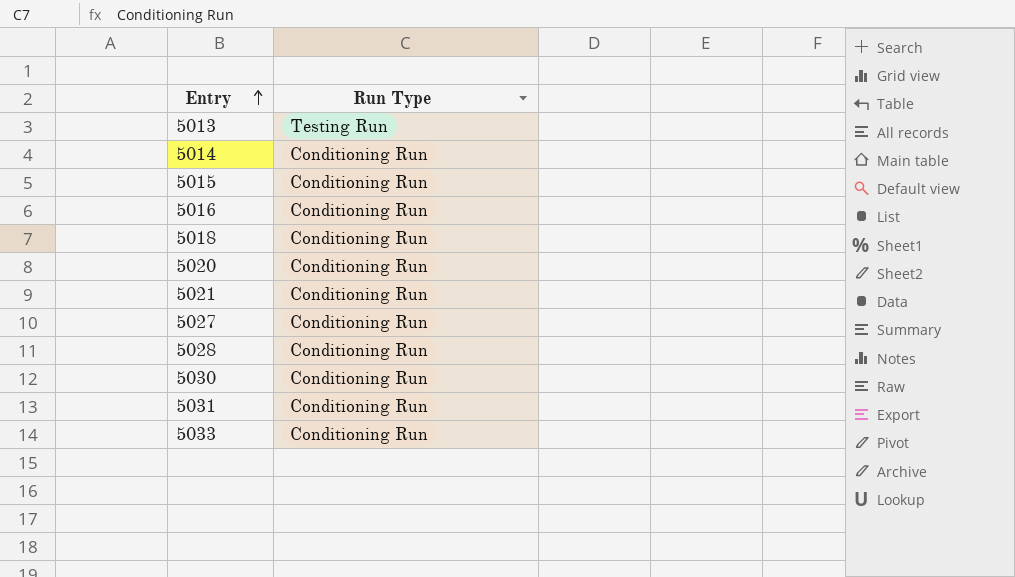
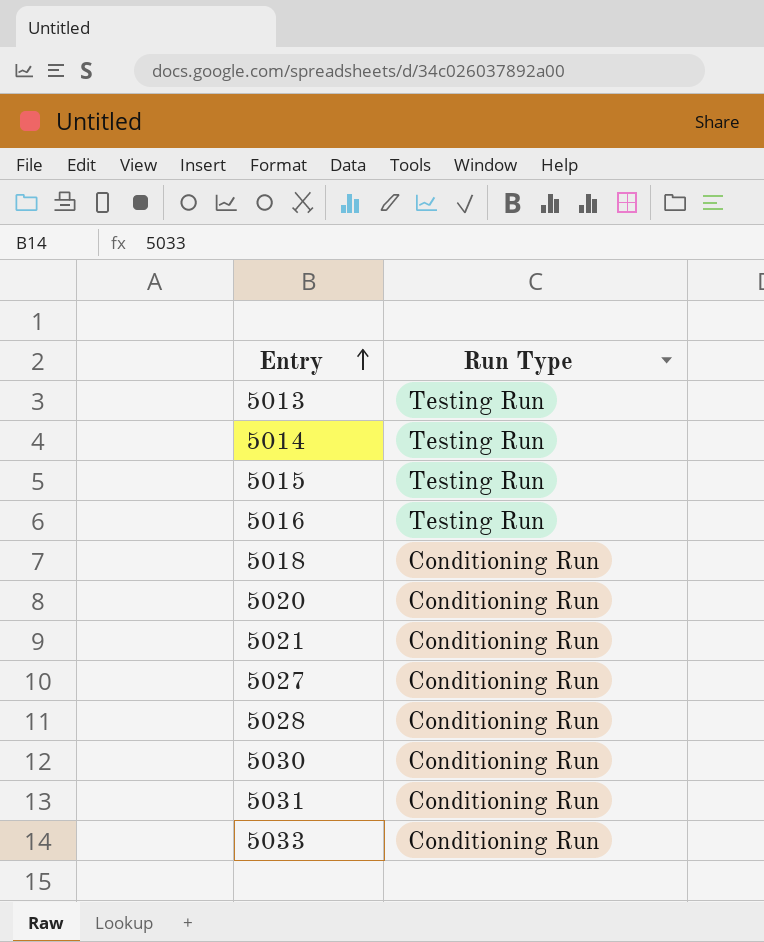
5014 | Run Type: Conditioning Run -> Testing Run
5015 | Run Type: Conditioning Run -> Testing Run
5016 | Run Type: Conditioning Run -> Testing Run

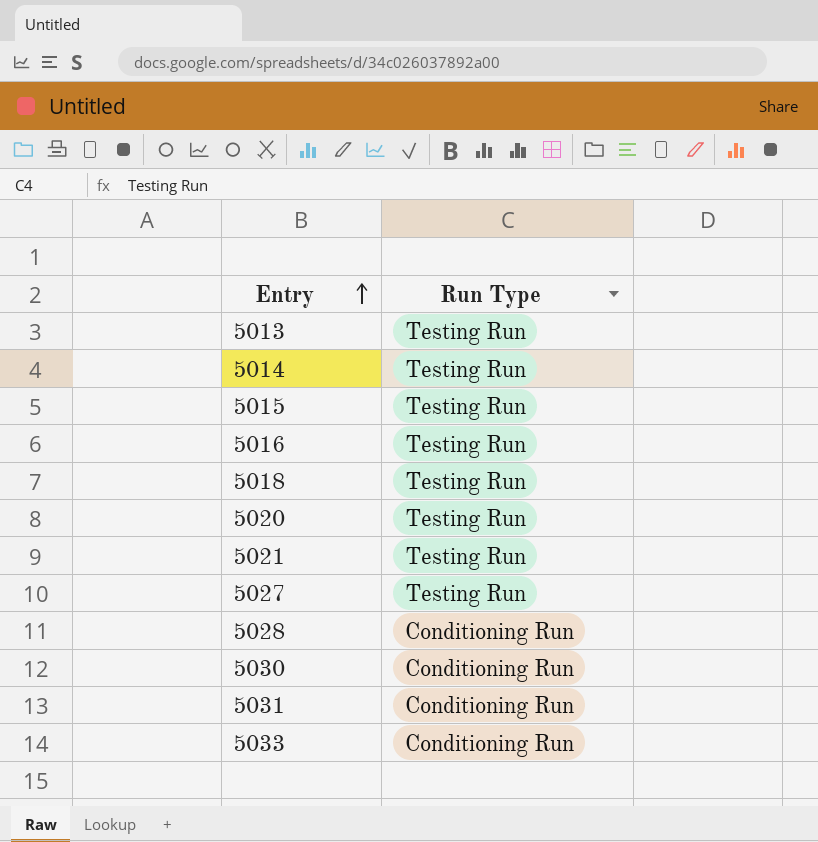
5018 | Run Type: Conditioning Run -> Testing Run
5020 | Run Type: Conditioning Run -> Testing Run
5021 | Run Type: Conditioning Run -> Testing Run
5027 | Run Type: Conditioning Run -> Testing Run

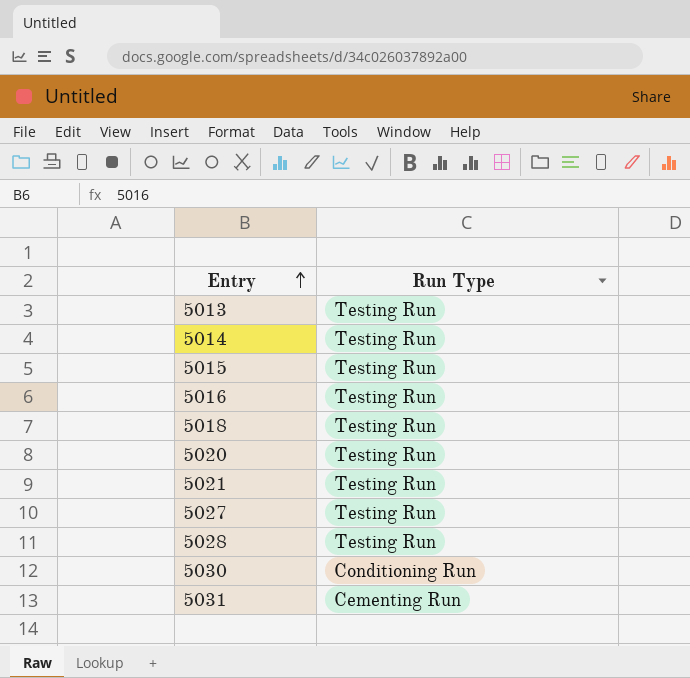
row 5033: Conditioning Run -> none
5028 | Run Type: Conditioning Run -> Testing Run
5031 | Run Type: Conditioning Run -> Cementing Run

